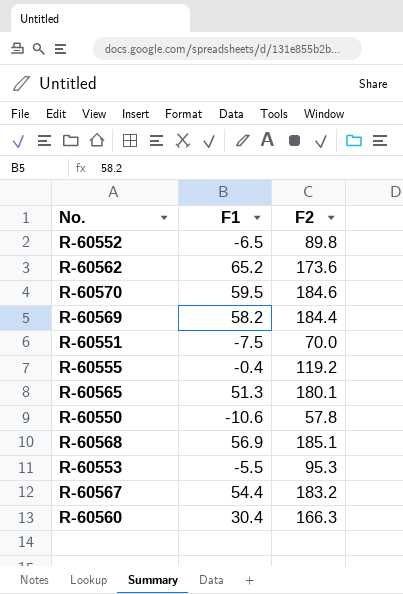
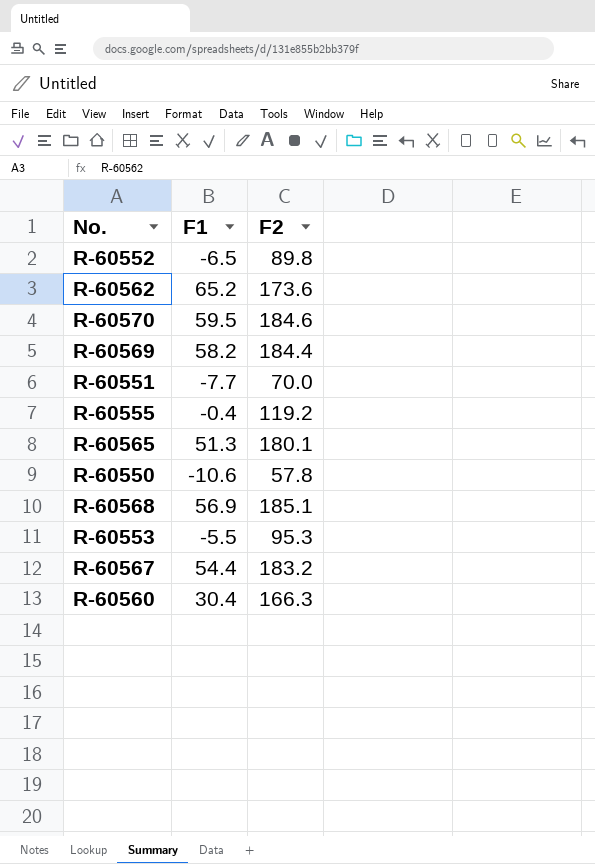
R-60551 | F1: -7.5 -> -7.7

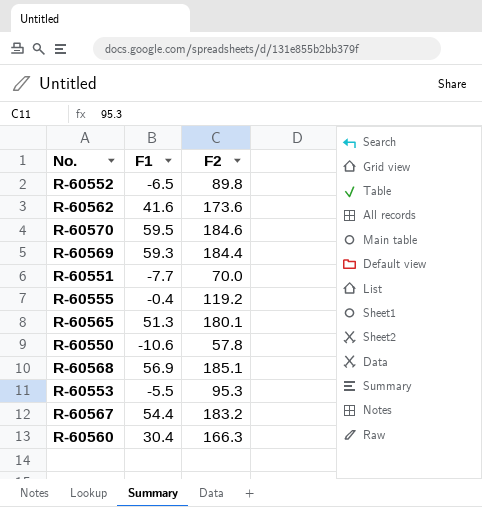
R-60562 | F1: 65.2 -> 41.6
R-60569 | F1: 58.2 -> 59.3

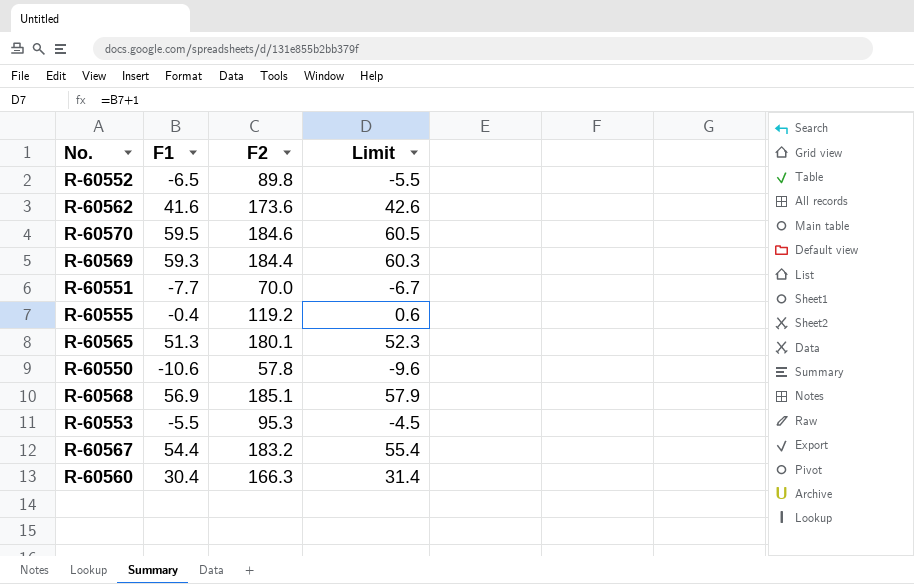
column Limit | formula: none -> [F1] + 1

